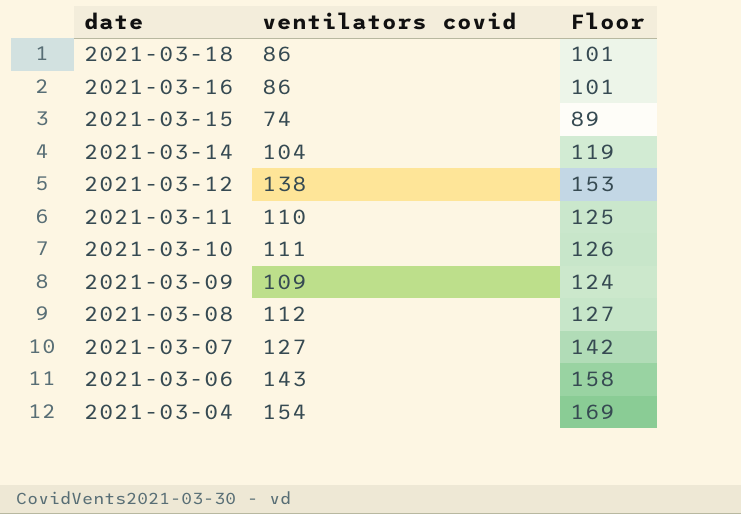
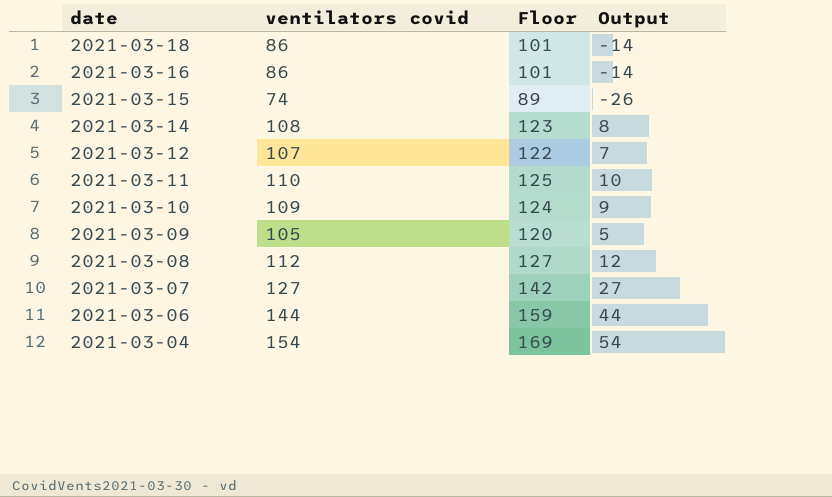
column Output | formula: none -> [ventilators covid] - 100
2021-03-14 | ventilators covid: 104 -> 108
2021-03-14 | Floor: 119 -> 123
2021-03-12 | ventilators covid: 138 -> 107
2021-03-12 | Floor: 153 -> 122
2021-03-10 | ventilators covid: 111 -> 109
2021-03-10 | Floor: 126 -> 124
2021-03-09 | ventilators covid: 109 -> 105
2021-03-09 | Floor: 124 -> 120
2021-03-06 | ventilators covid: 143 -> 144
2021-03-06 | Floor: 158 -> 159

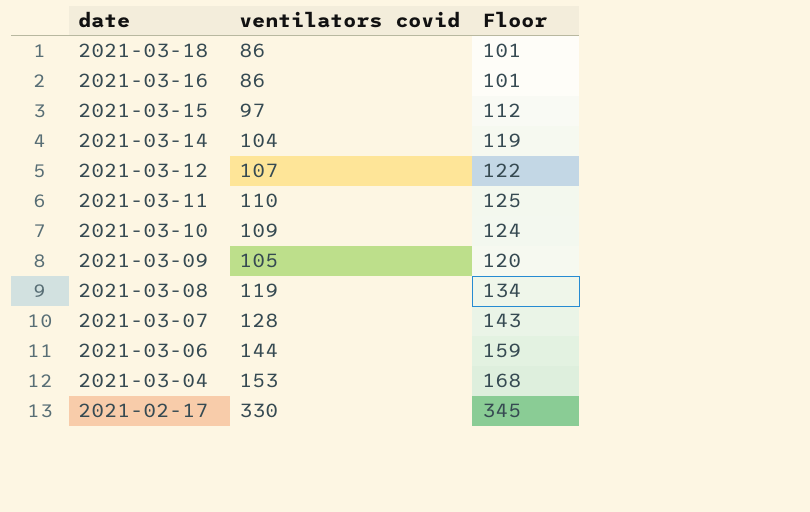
column Output | formula: [ventilators covid] - 100 -> none
2021-03-15 | ventilators covid: 74 -> 97
2021-03-15 | Floor: 89 -> 112
2021-03-14 | ventilators covid: 108 -> 104
2021-03-14 | Floor: 123 -> 119
2021-03-08 | ventilators covid: 112 -> 119
2021-03-08 | Floor: 127 -> 134
2021-03-07 | ventilators covid: 127 -> 128
2021-03-07 | Floor: 142 -> 143
2021-03-04 | ventilators covid: 154 -> 153
2021-03-04 | Floor: 169 -> 168
row 2021-02-17: none -> 330 | 345

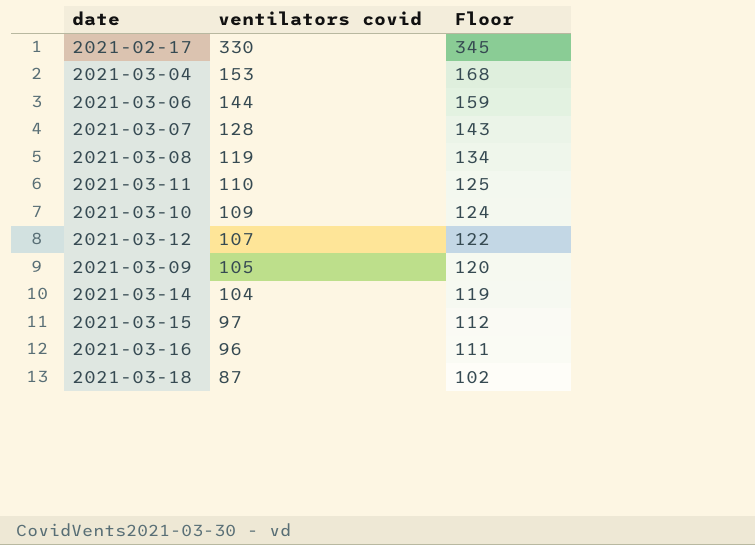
row order: date descending -> ventilators covid descending
2021-03-16 | ventilators covid: 86 -> 96
2021-03-16 | Floor: 101 -> 111
2021-03-18 | ventilators covid: 86 -> 87
2021-03-18 | Floor: 101 -> 102

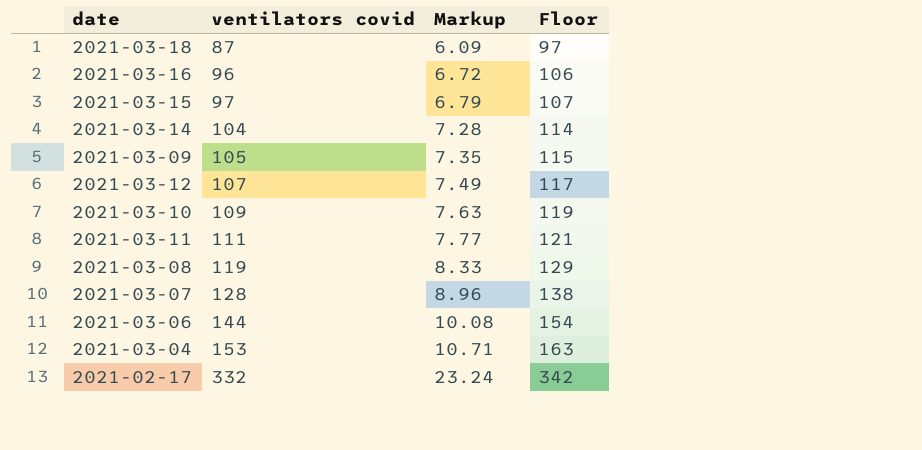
row order: ventilators covid descending -> ventilators covid ascending
column Markup | formula: none -> [ventilators covid] * 0.07
column Floor | formula: [ventilators covid] + 15 -> [ventilators covid] + 10
2021-03-11 | ventilators covid: 110 -> 111
2021-02-17 | ventilators covid: 330 -> 332

